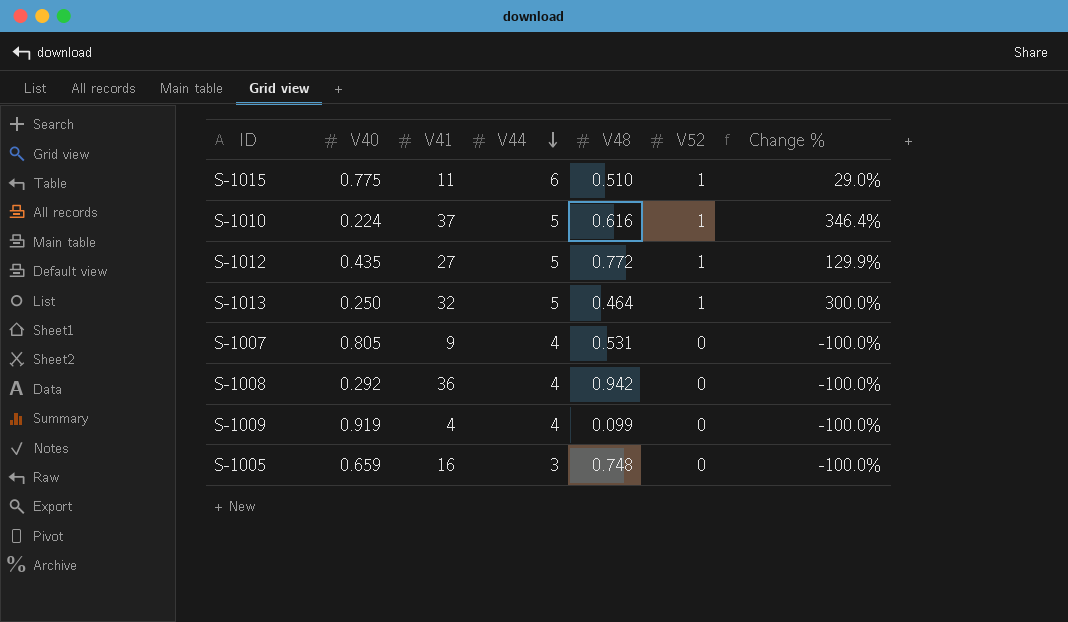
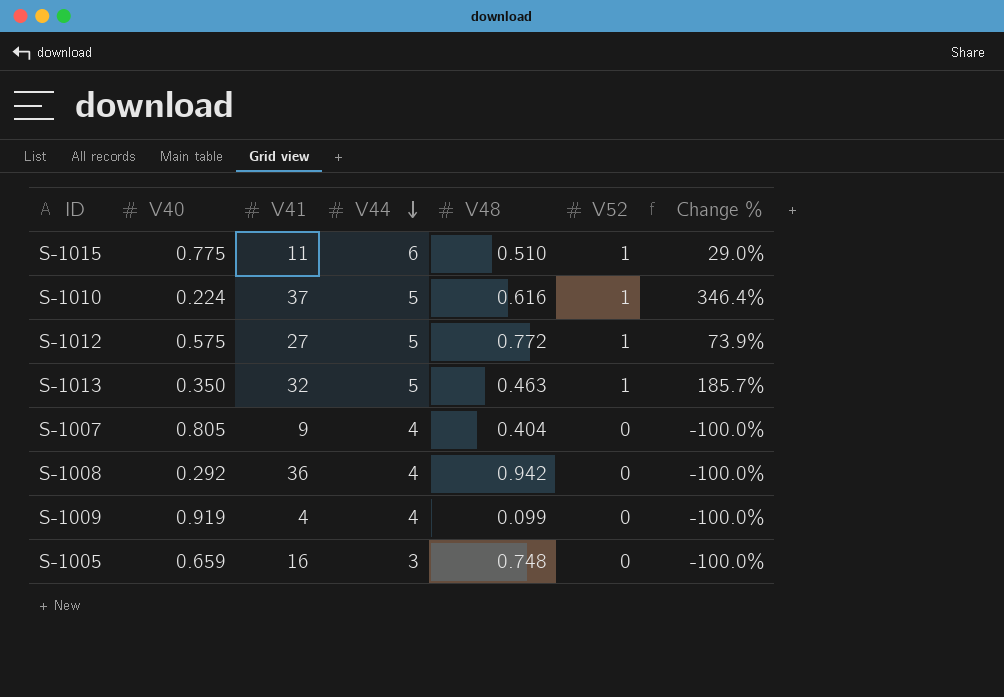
S-1012 | V40: 0.435 -> 0.575
S-1012 | Change %: 129.9% -> 73.9%
S-1013 | V40: 0.250 -> 0.350
S-1013 | V48: 0.464 -> 0.463
S-1013 | Change %: 300.0% -> 185.7%
S-1007 | V48: 0.531 -> 0.404

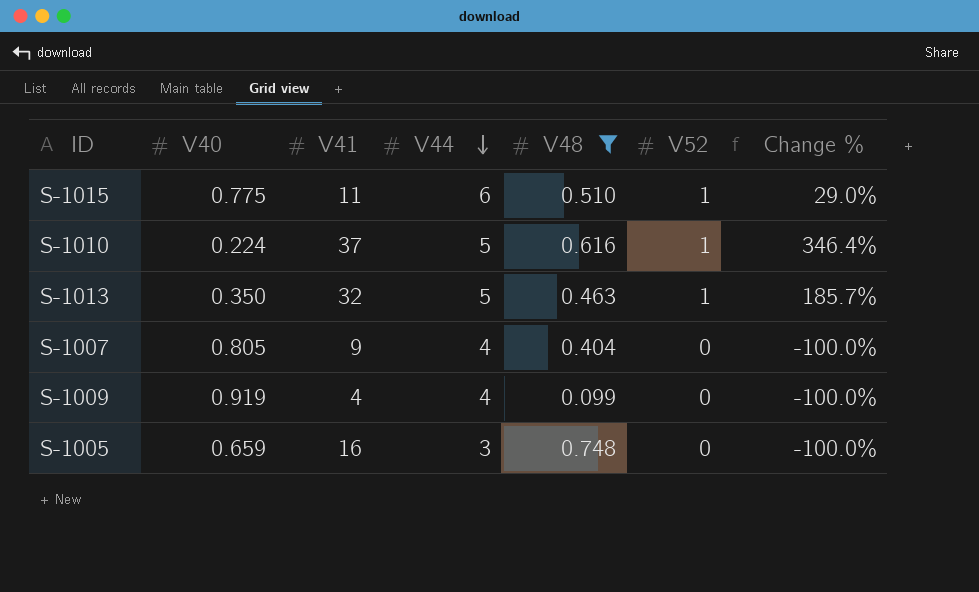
filter: none -> V48 <= 0.748

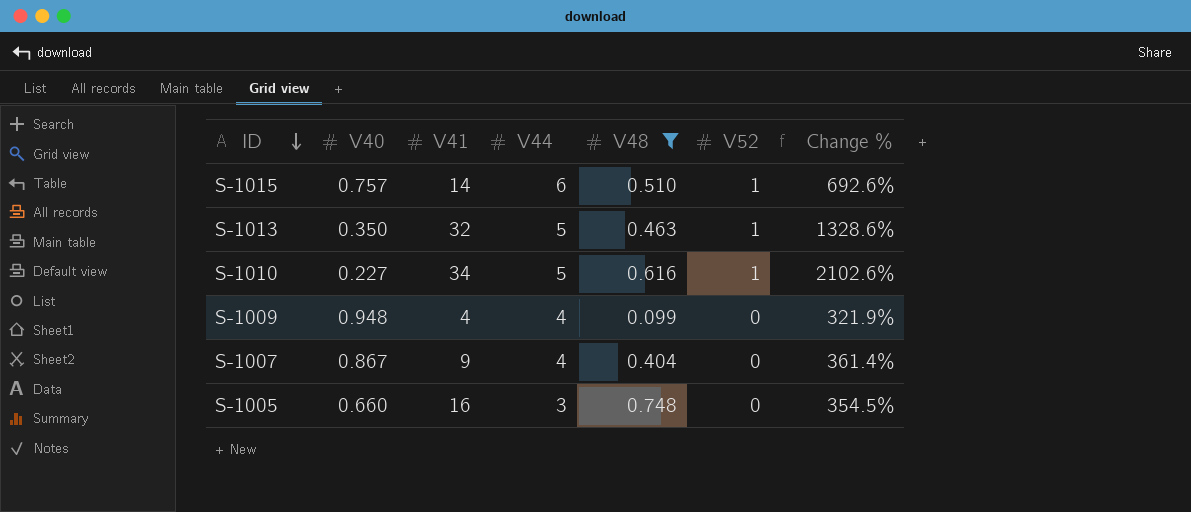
row order: V44 descending -> ID descending
column Change % | formula: ([V52] - [V40]) / [V40] -> ([V44] - [V40]) / [V40]
S-1015 | V40: 0.775 -> 0.757
S-1015 | V41: 11 -> 14
S-1010 | V40: 0.224 -> 0.227
S-1010 | V41: 37 -> 34
S-1009 | V40: 0.919 -> 0.948
S-1007 | V40: 0.805 -> 0.867
S-1005 | V40: 0.659 -> 0.660

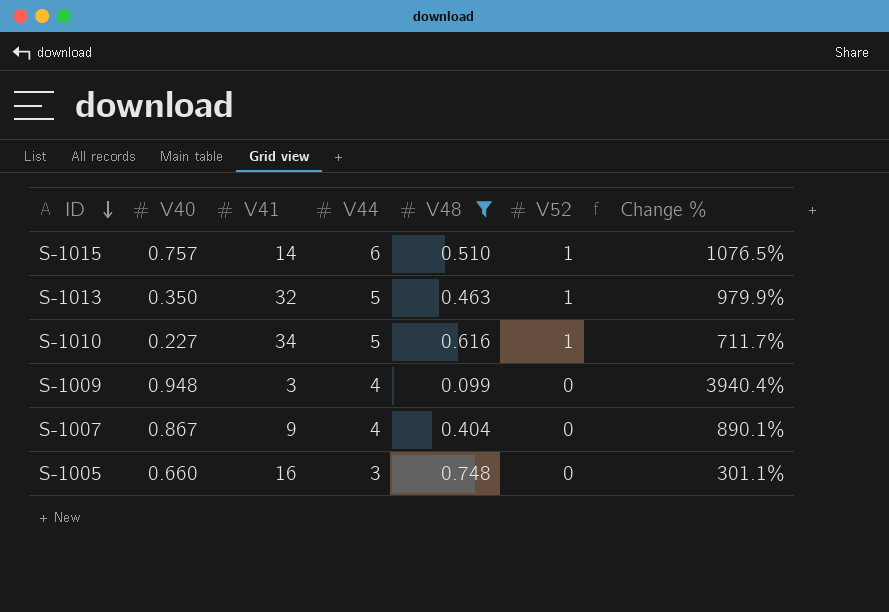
column Change % | formula: ([V44] - [V40]) / [V40] -> ([V44] - [V48]) / [V48]
S-1009 | V41: 4 -> 3

